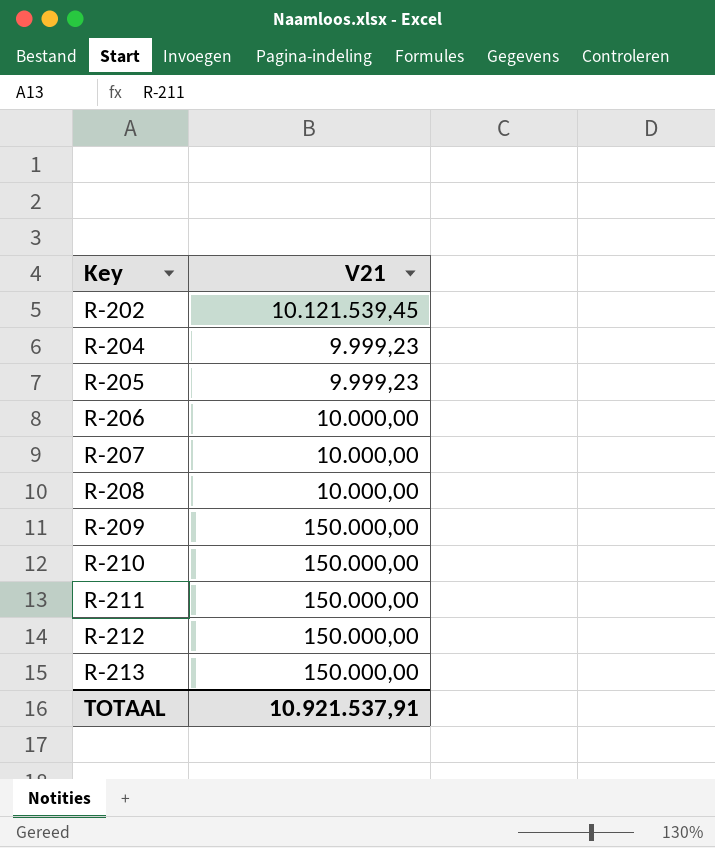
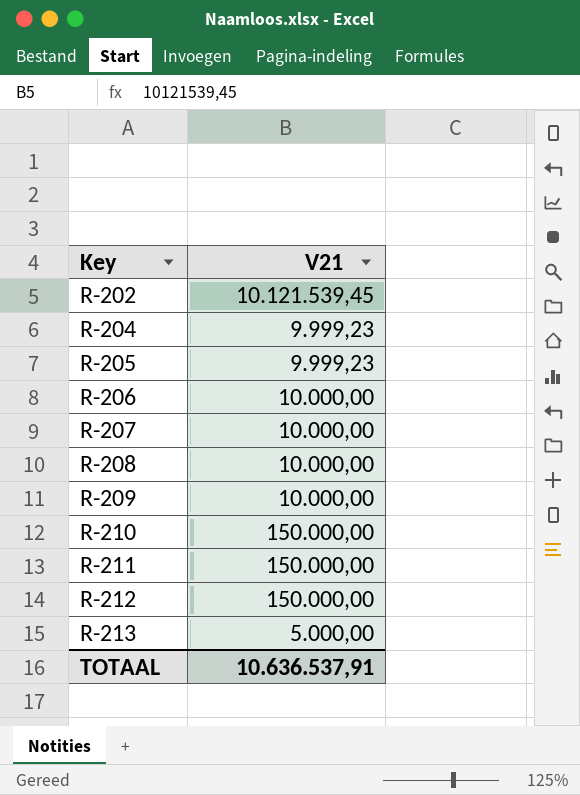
R-209 | V21: 150.000,00 -> 10.000,00
R-213 | V21: 150.000,00 -> 5.000,00
TOTAAL | V21: 10.921.537,91 -> 10.636.537,91

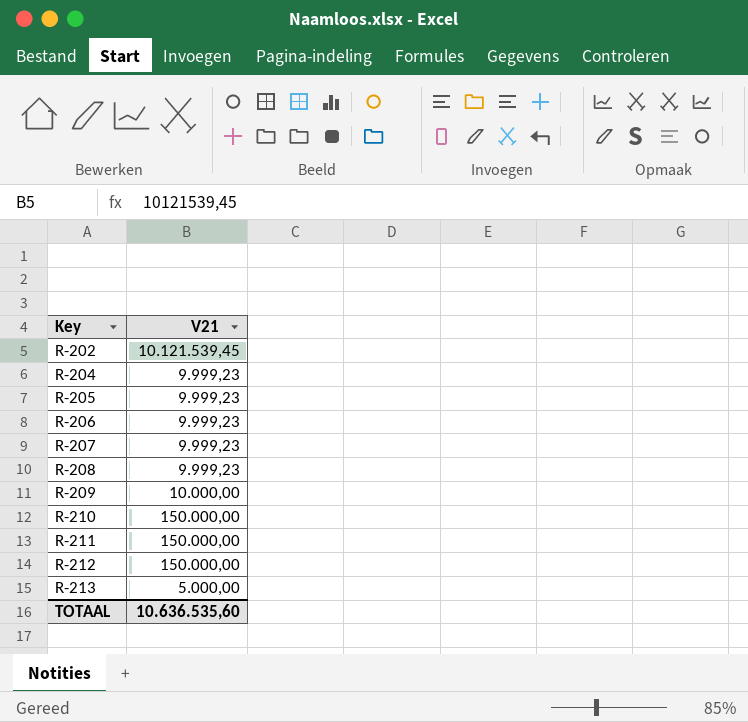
R-206 | V21: 10.000,00 -> 9.999,23
R-207 | V21: 10.000,00 -> 9.999,23
R-208 | V21: 10.000,00 -> 9.999,23
TOTAAL | V21: 10.636.537,91 -> 10.636.535,60

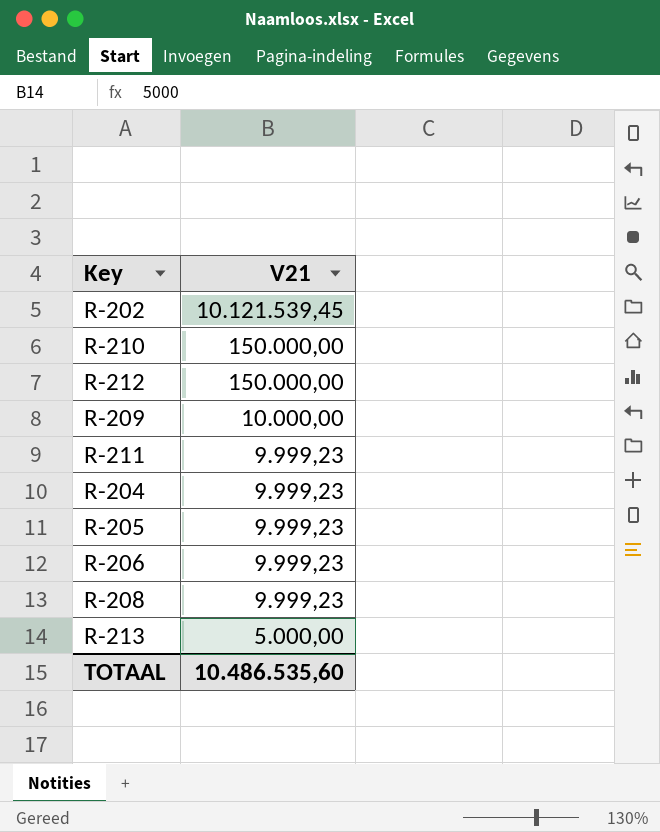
row order: Key ascending -> V21 descending
row R-207: 9.999,23 -> none
R-211 | V21: 150.000,00 -> 9.999,23
TOTAAL | V21: 10.636.535,60 -> 10.486.535,60

